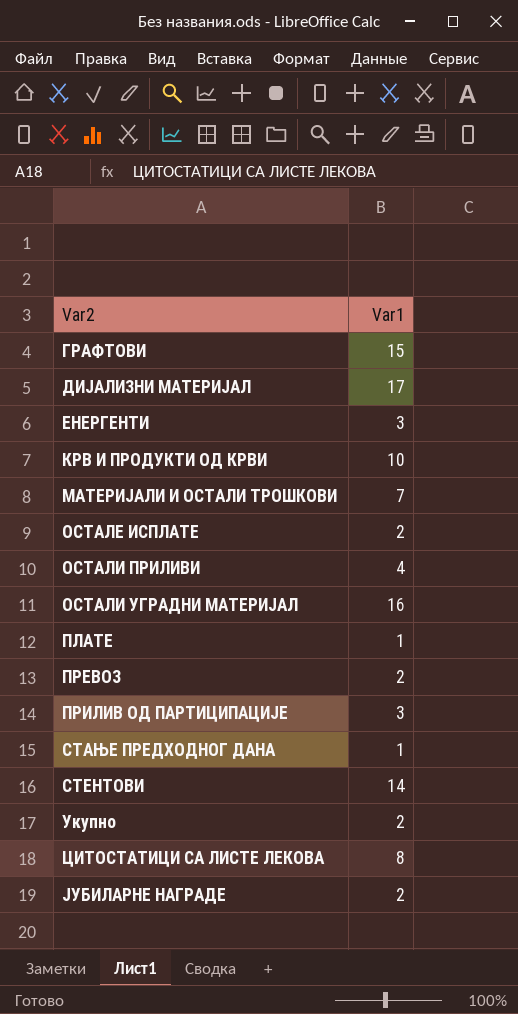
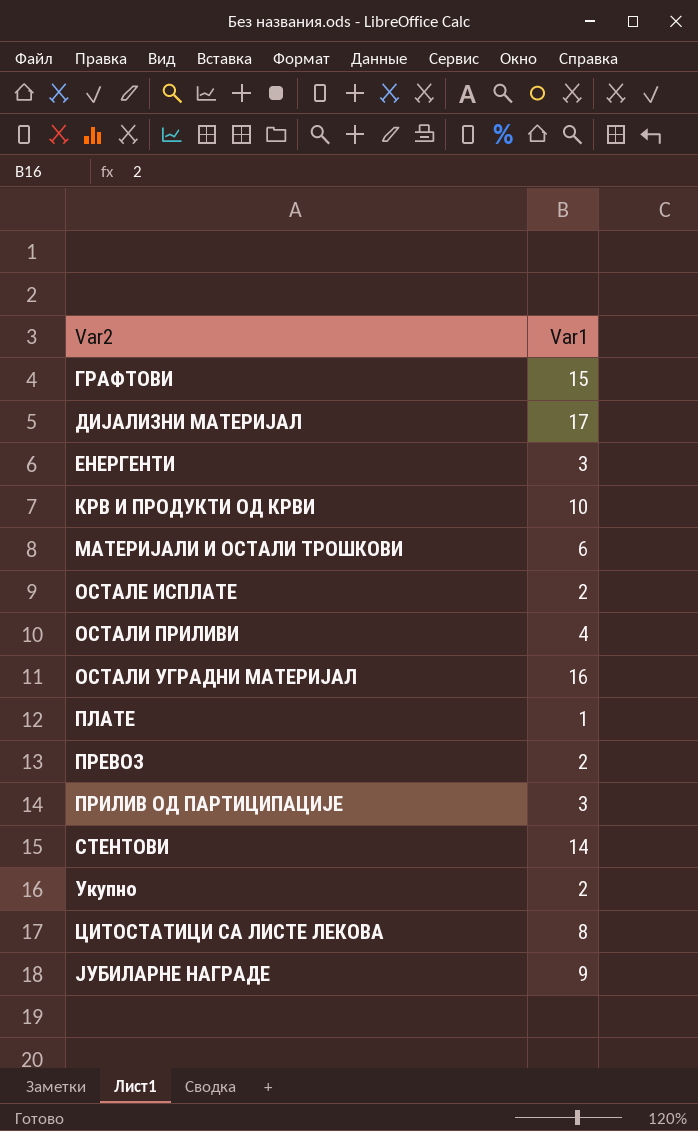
row СТАЊЕ ПРЕДХОДНОГ ДАНА: 1 -> none
МАТЕРИЈАЛИ И ОСТАЛИ ТРОШКОВИ | Var1: 7 -> 6
ЈУБИЛАРНЕ НАГРАДЕ | Var1: 2 -> 9

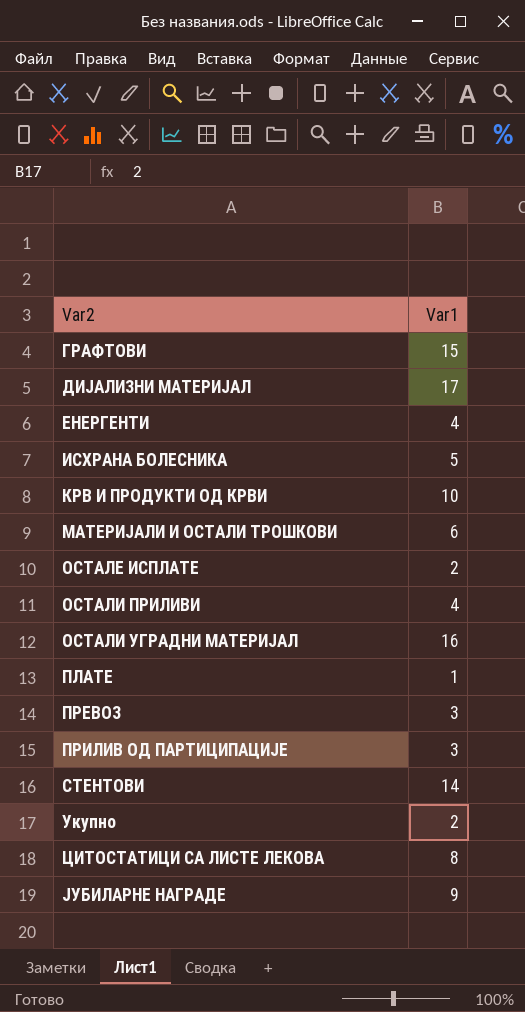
ЕНЕРГЕНТИ | Var1: 3 -> 4
row ИСХРАНА БОЛЕСНИКА: none -> 5
ПРЕВОЗ | Var1: 2 -> 3

